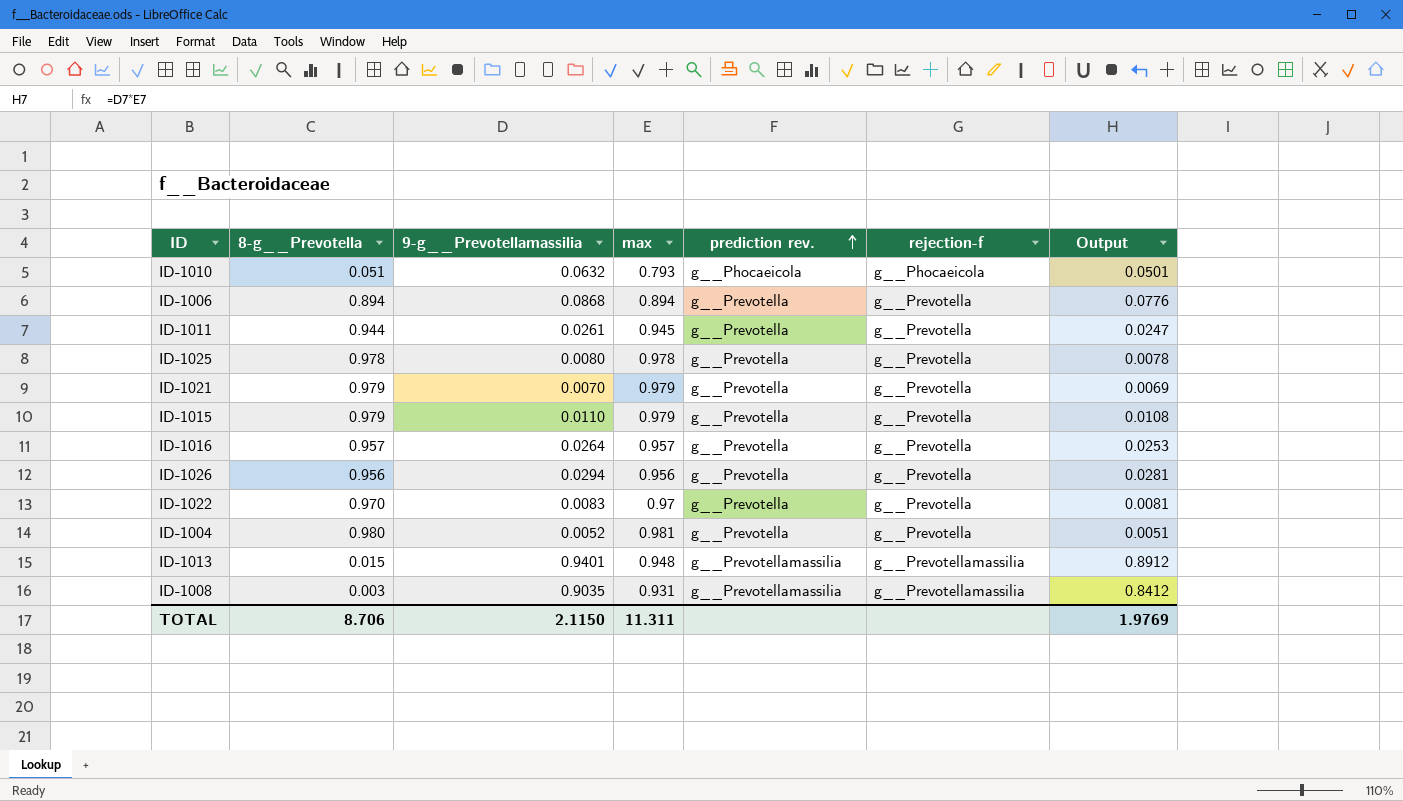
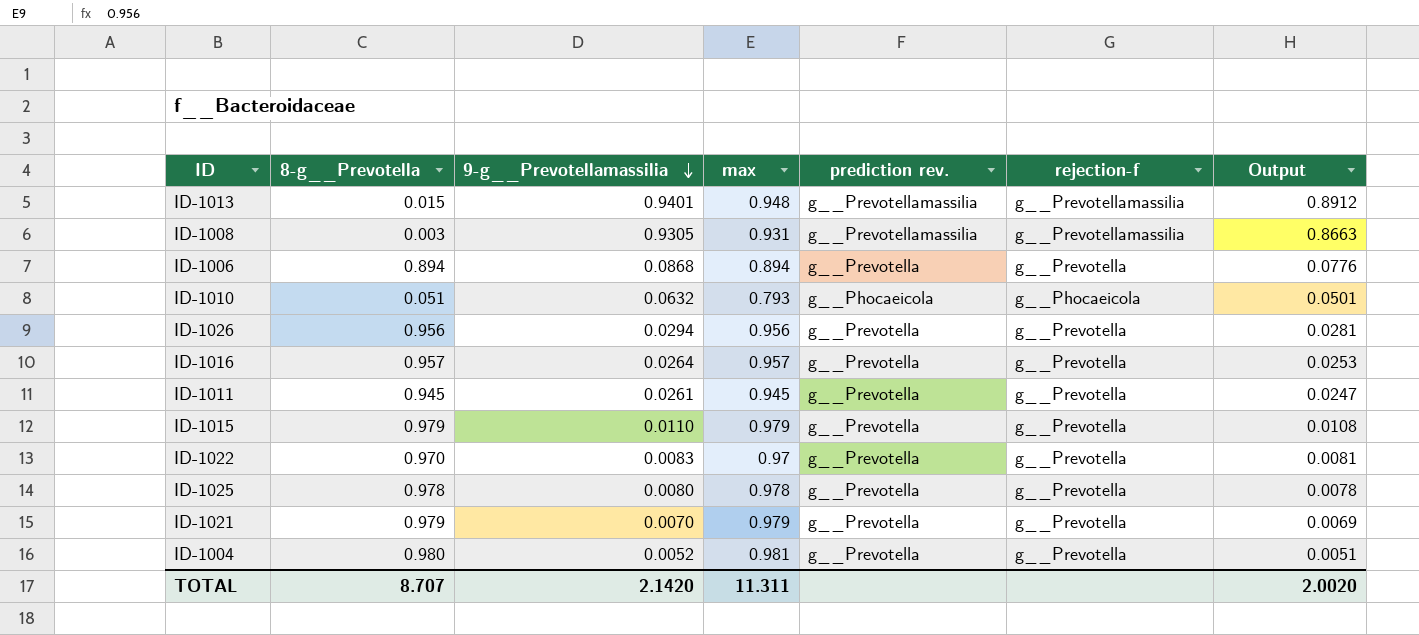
row order: prediction rev. ascending -> 9-g__Prevotellamassilia descending
ID-1008 | 9-g__Prevotellamassilia: 0.9035 -> 0.9305
ID-1008 | Output: 0.8412 -> 0.8663
ID-1011 | 8-g__Prevotella: 0.944 -> 0.945
TOTAL | 8-g__Prevotella: 8.706 -> 8.707
TOTAL | 9-g__Prevotellamassilia: 2.1150 -> 2.1420
TOTAL | Output: 1.9769 -> 2.0020

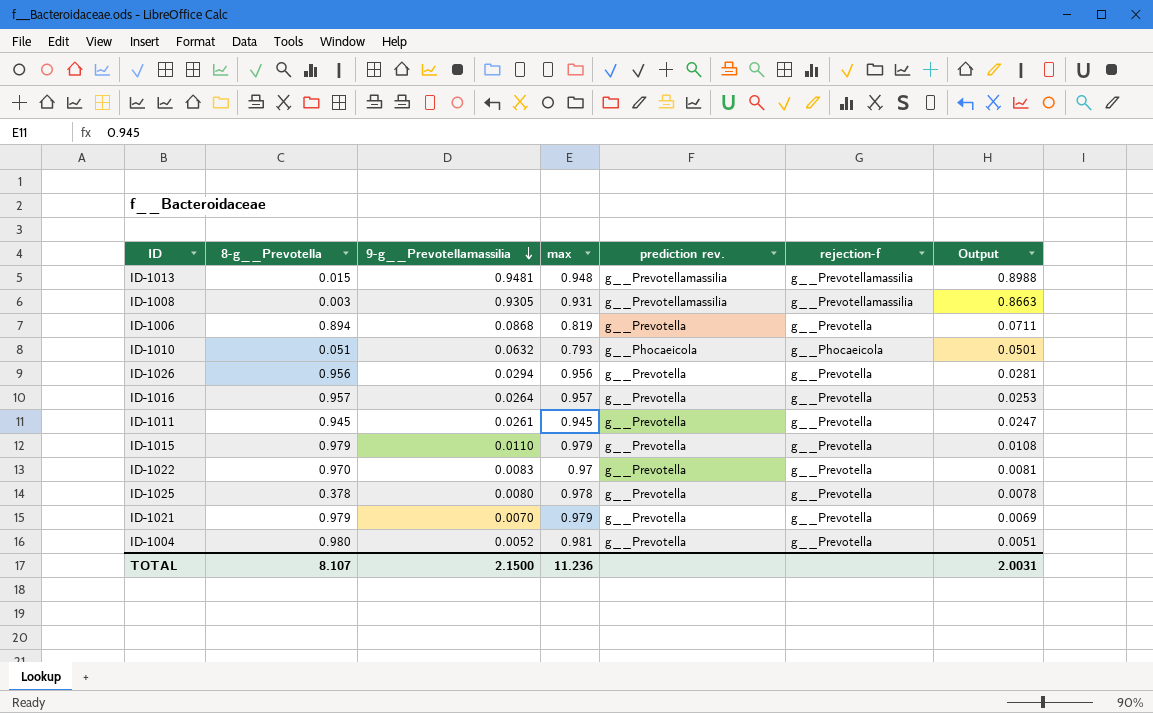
ID-1013 | 9-g__Prevotellamassilia: 0.9401 -> 0.9481
ID-1013 | Output: 0.8912 -> 0.8988
ID-1006 | max: 0.894 -> 0.819
ID-1006 | Output: 0.0776 -> 0.0711
ID-1025 | 8-g__Prevotella: 0.978 -> 0.378
TOTAL | 8-g__Prevotella: 8.707 -> 8.107
TOTAL | 9-g__Prevotellamassilia: 2.1420 -> 2.1500
TOTAL | max: 11.311 -> 11.236
TOTAL | Output: 2.0020 -> 2.0031

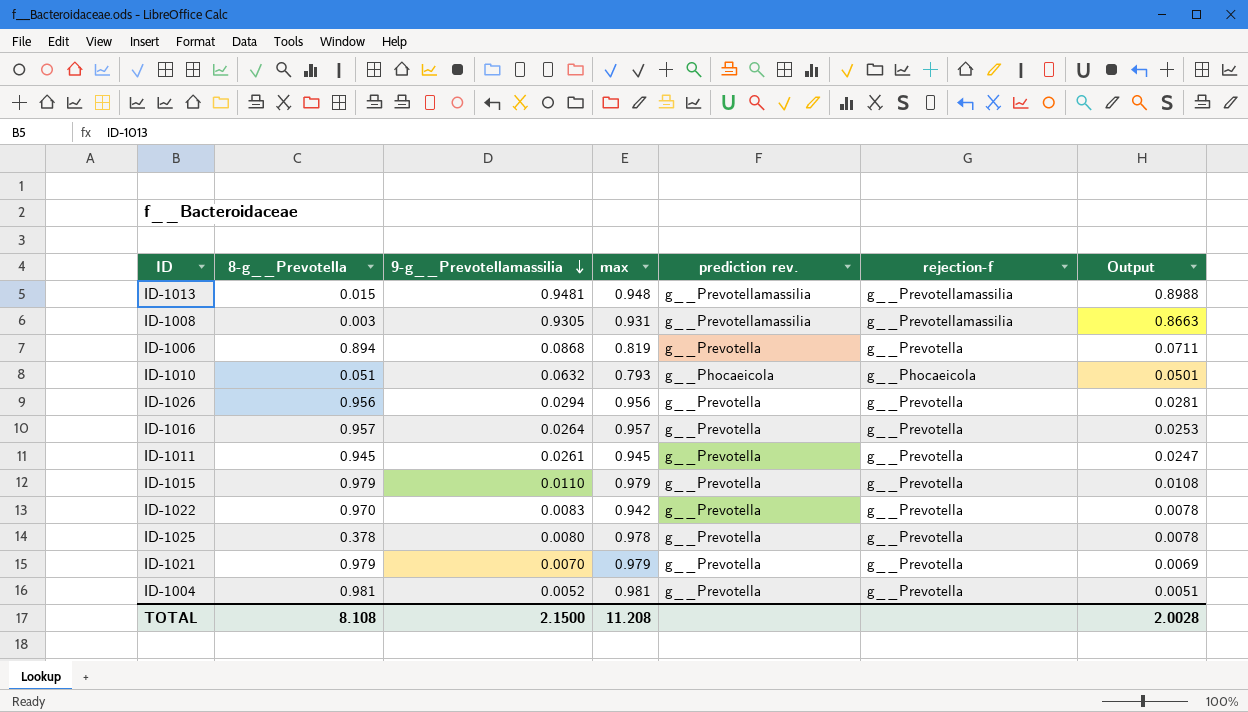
ID-1022 | max: 0.97 -> 0.942
ID-1022 | Output: 0.0081 -> 0.0078
ID-1004 | 8-g__Prevotella: 0.980 -> 0.981
TOTAL | 8-g__Prevotella: 8.107 -> 8.108
TOTAL | max: 11.236 -> 11.208
TOTAL | Output: 2.0031 -> 2.0028

